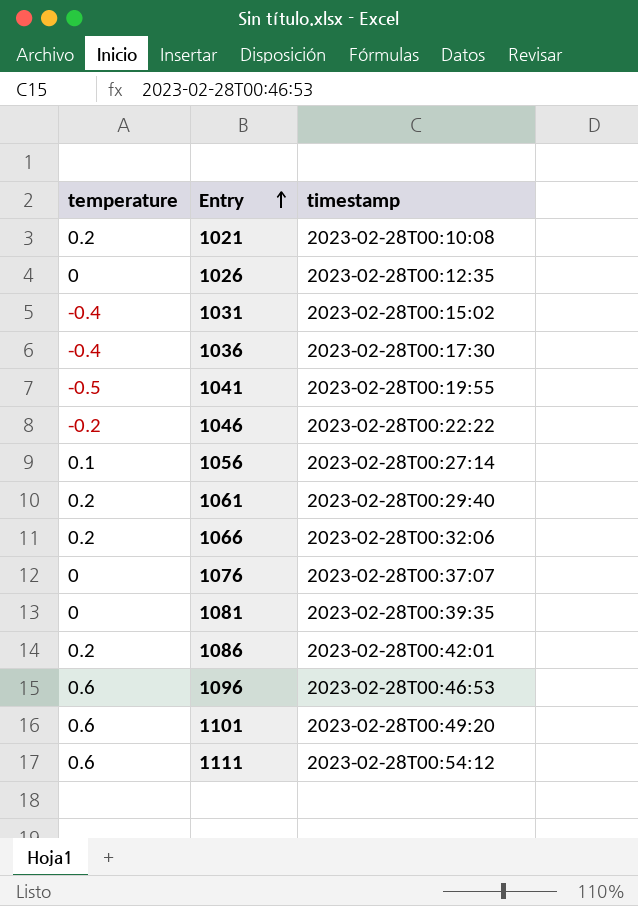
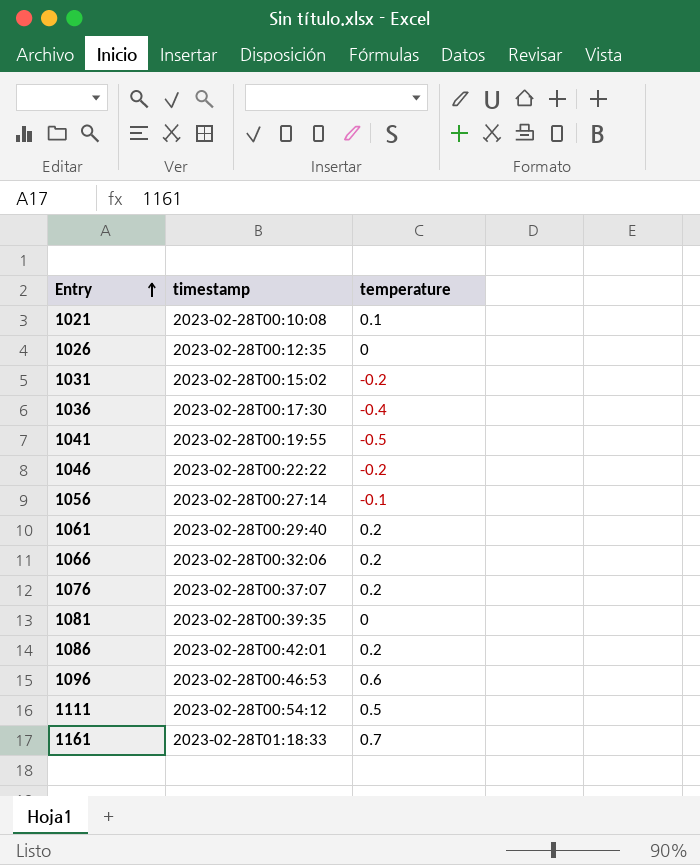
column temperature | position: 1 -> 3
row 1101: 0.6 | 2023-02-28T00:49:20 -> none
1021 | temperature: 0.2 -> 0.1
1031 | temperature: -0.4 -> -0.2
1056 | temperature: 0.1 -> -0.1
1076 | temperature: 0 -> 0.2
1111 | temperature: 0.6 -> 0.5
row 1161: none -> 2023-02-28T01:18:33 | 0.7

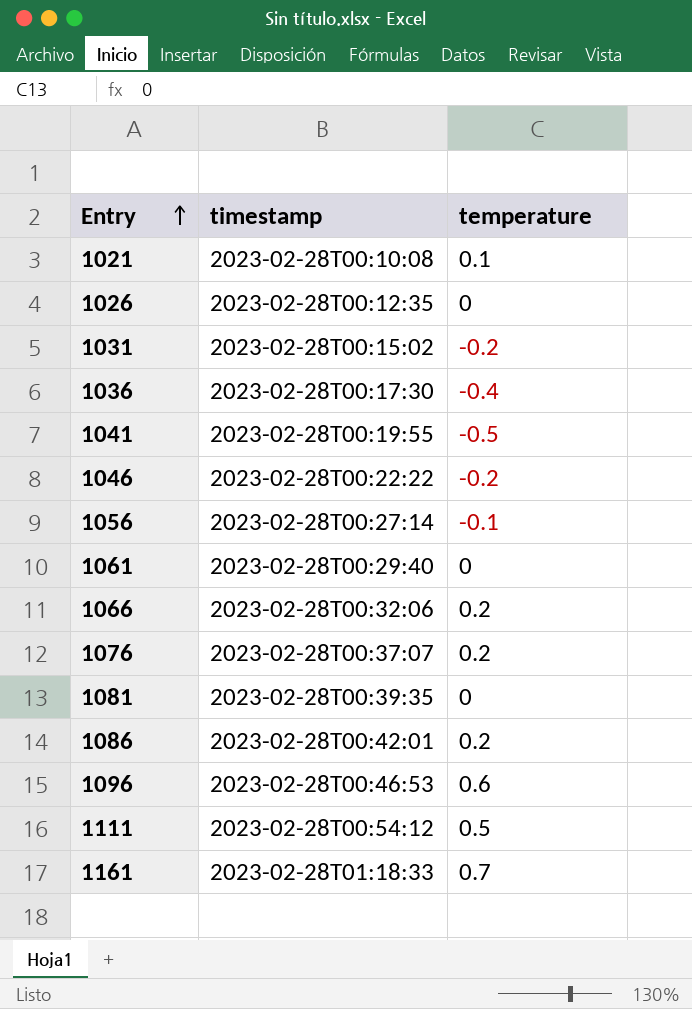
1061 | temperature: 0.2 -> 0

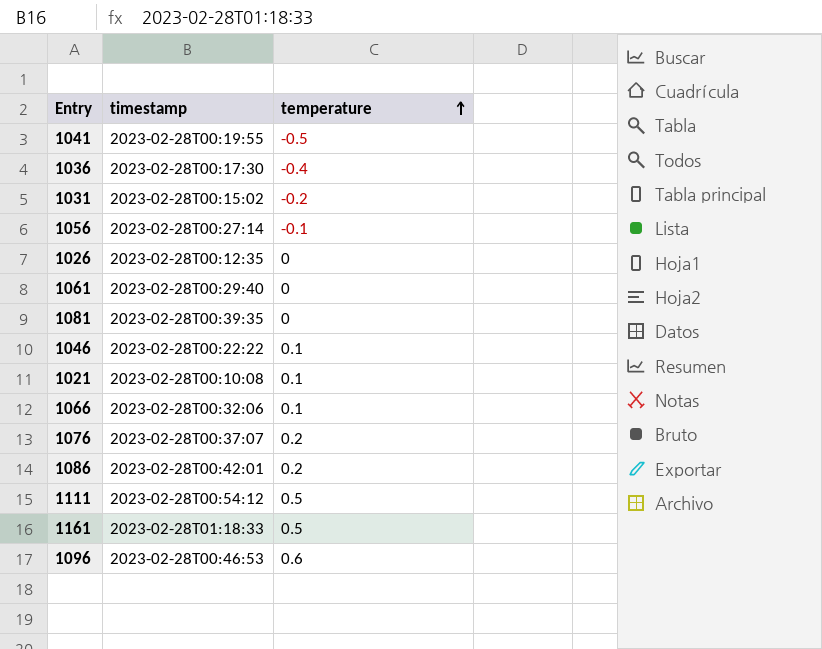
row order: Entry ascending -> temperature ascending
1046 | temperature: -0.2 -> 0.1
1066 | temperature: 0.2 -> 0.1
1161 | temperature: 0.7 -> 0.5

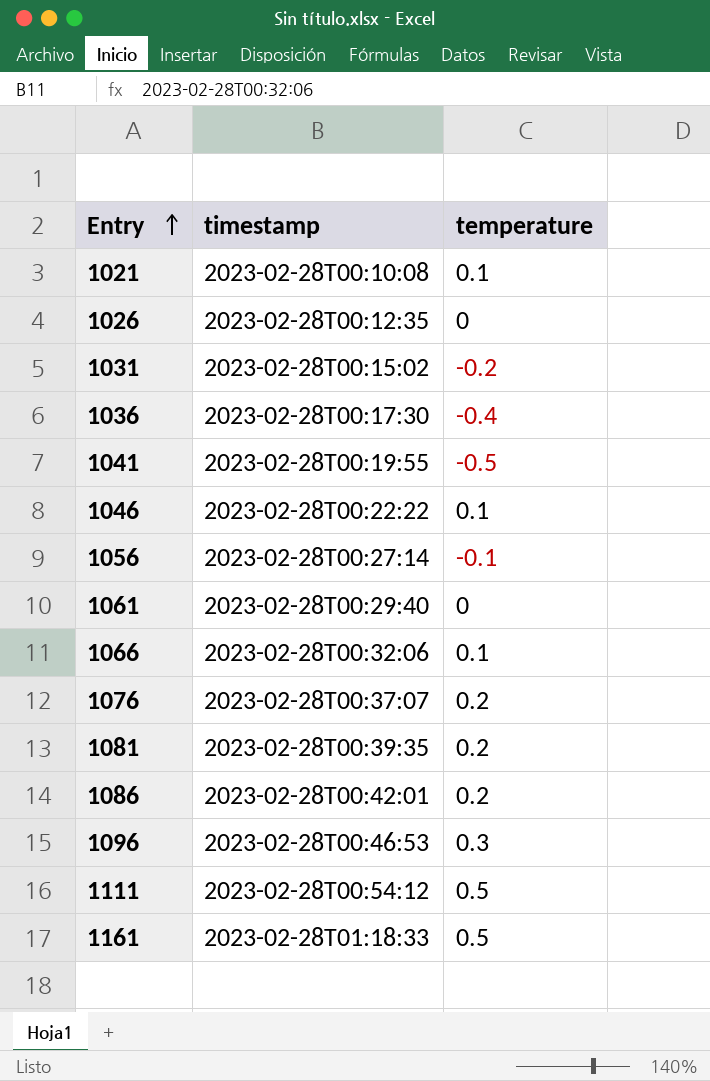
row order: temperature ascending -> Entry ascending
1081 | temperature: 0 -> 0.2
1096 | temperature: 0.6 -> 0.3

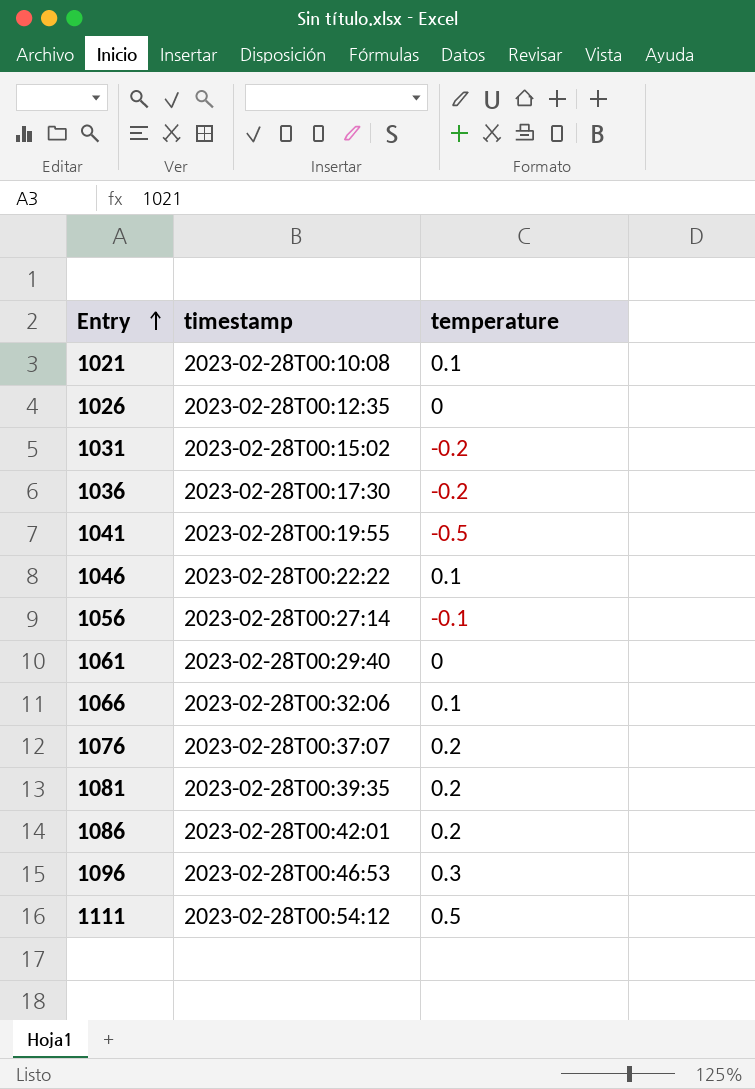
row 1161: 2023-02-28T01:18:33 | 0.5 -> none
1036 | temperature: -0.4 -> -0.2

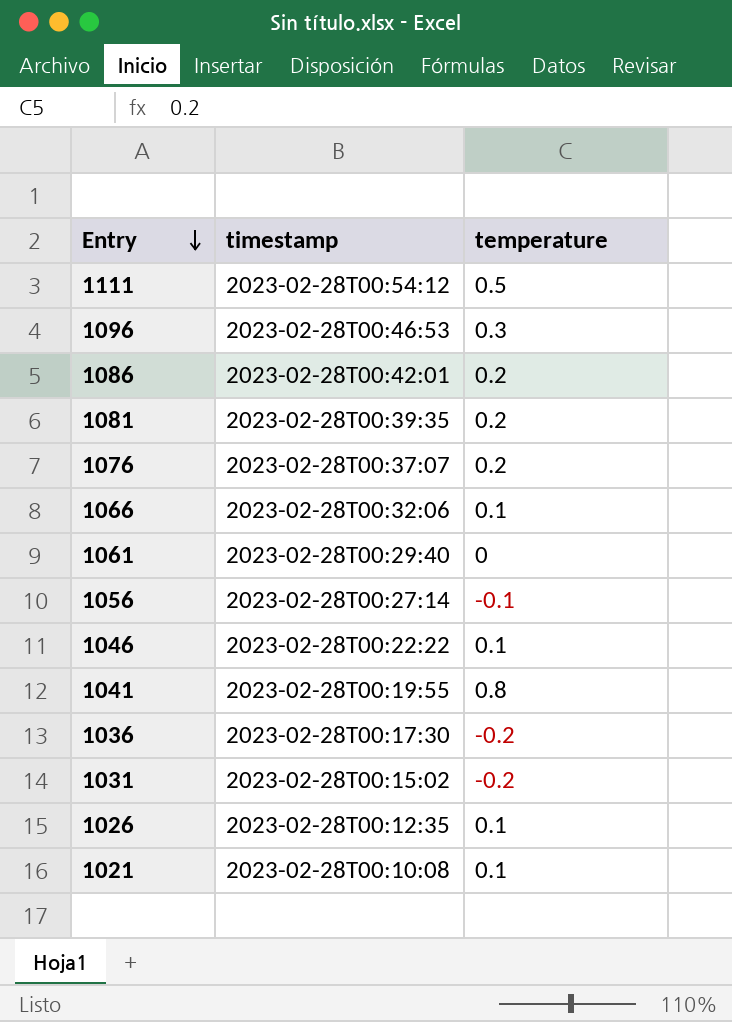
row order: Entry ascending -> Entry descending
1041 | temperature: -0.5 -> 0.8
1026 | temperature: 0 -> 0.1

